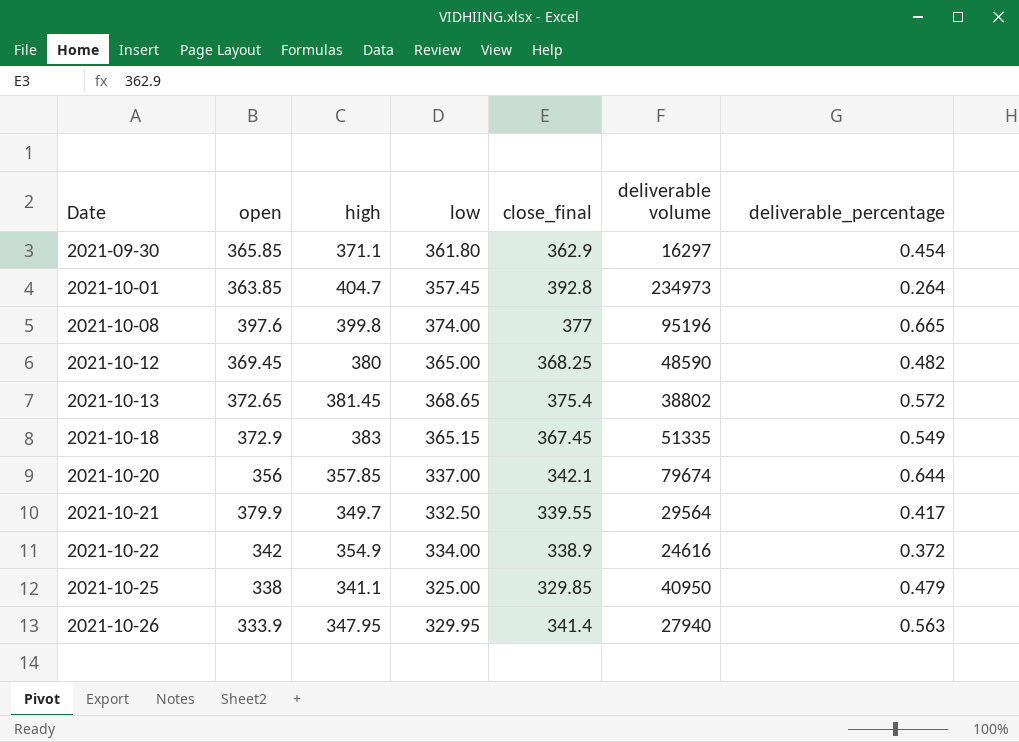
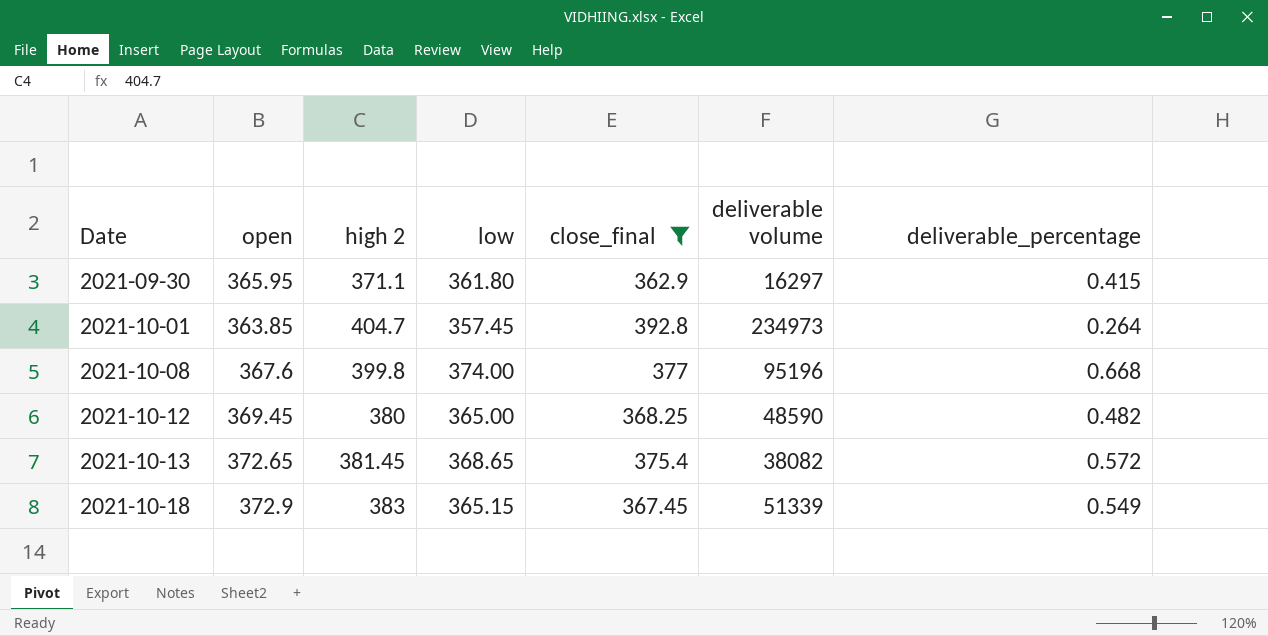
filter: none -> close_final >= 362.9
column name: high -> high 2
2021-09-30 | open: 365.85 -> 365.95
2021-09-30 | deliverable_percentage: 0.454 -> 0.415
2021-10-08 | open: 397.6 -> 367.6
2021-10-08 | deliverable_percentage: 0.665 -> 0.668
2021-10-13 | deliverable volume: 38802 -> 38082
2021-10-18 | deliverable volume: 51335 -> 51339

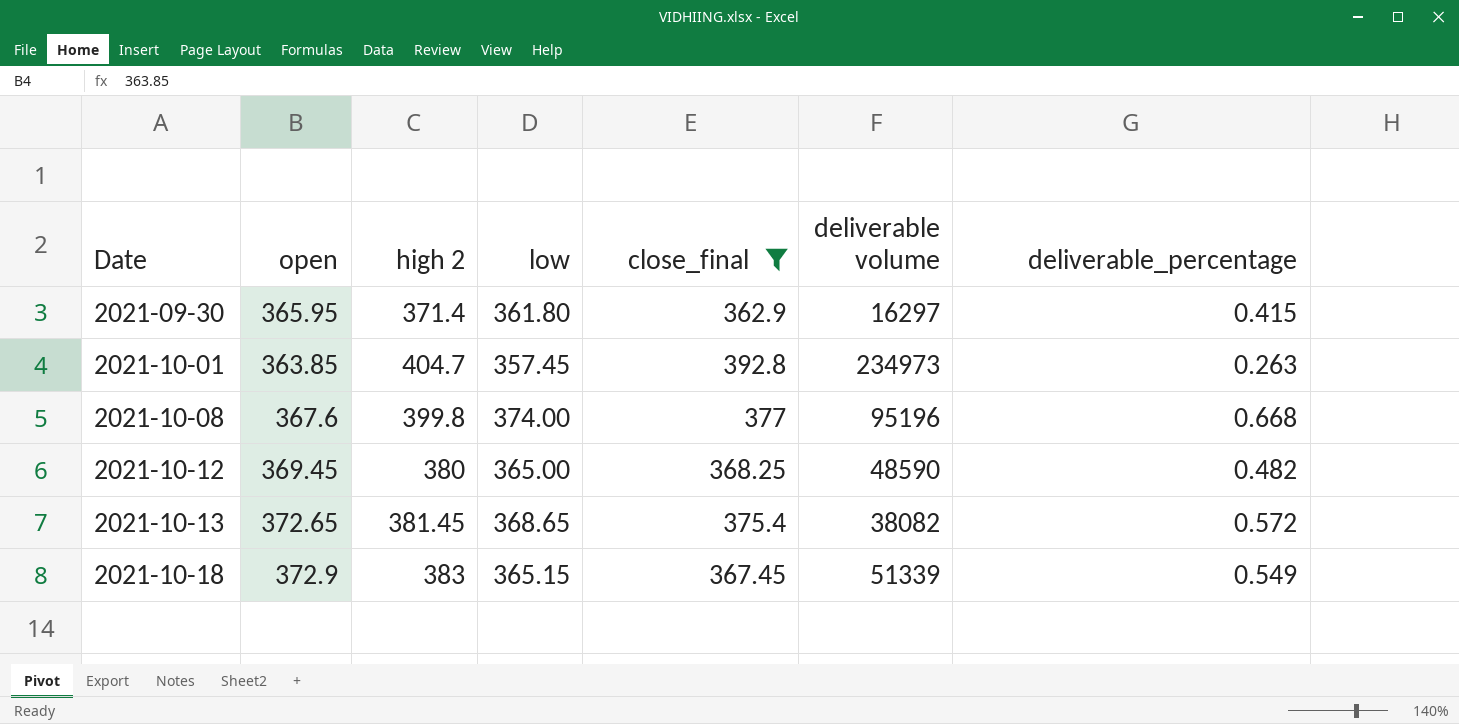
2021-09-30 | high 2: 371.1 -> 371.4
2021-10-01 | deliverable_percentage: 0.264 -> 0.263

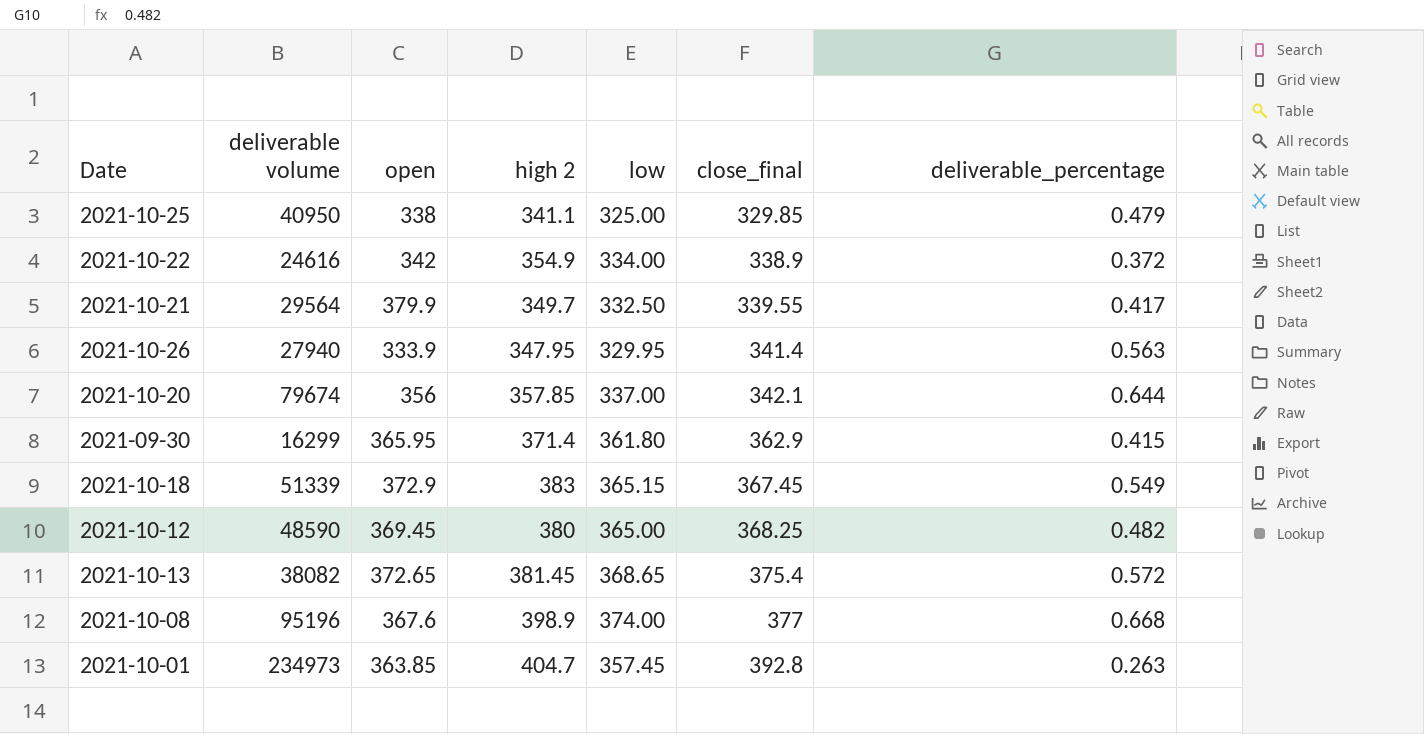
filter: close_final >= 362.9 -> none
row order: Date ascending -> close_final ascending
column deliverable volume | position: 6 -> 2
2021-09-30 | deliverable volume: 16297 -> 16299
2021-10-08 | high 2: 399.8 -> 398.9

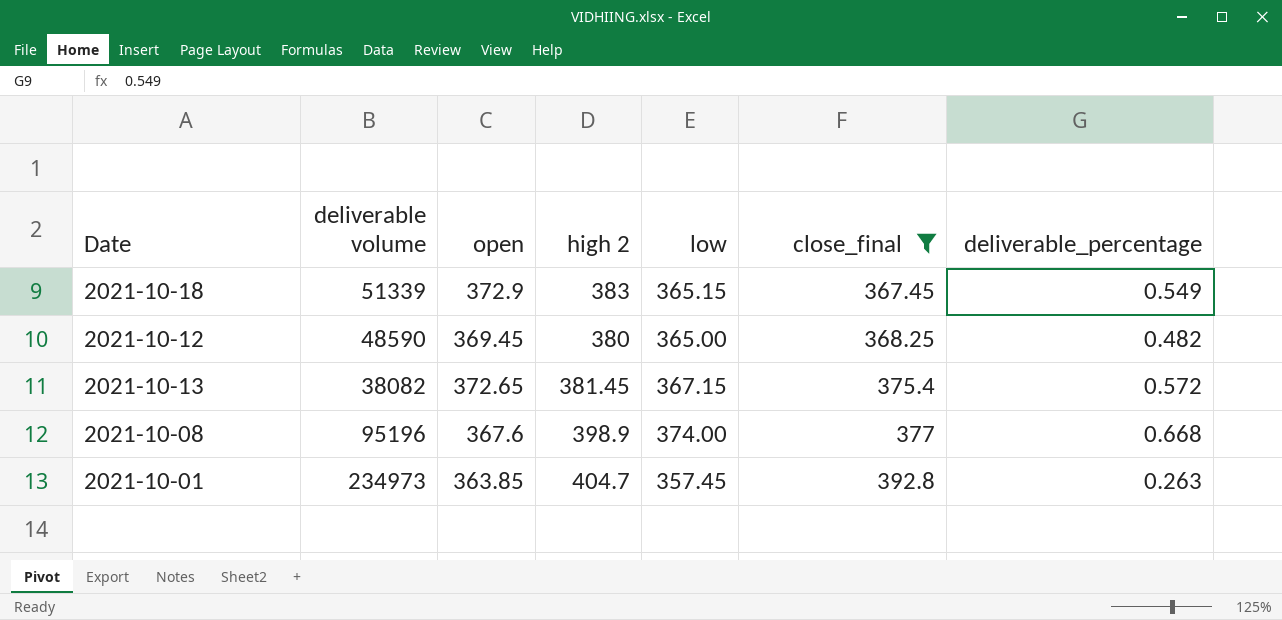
filter: none -> close_final >= 367.45
2021-10-13 | low: 368.65 -> 367.15

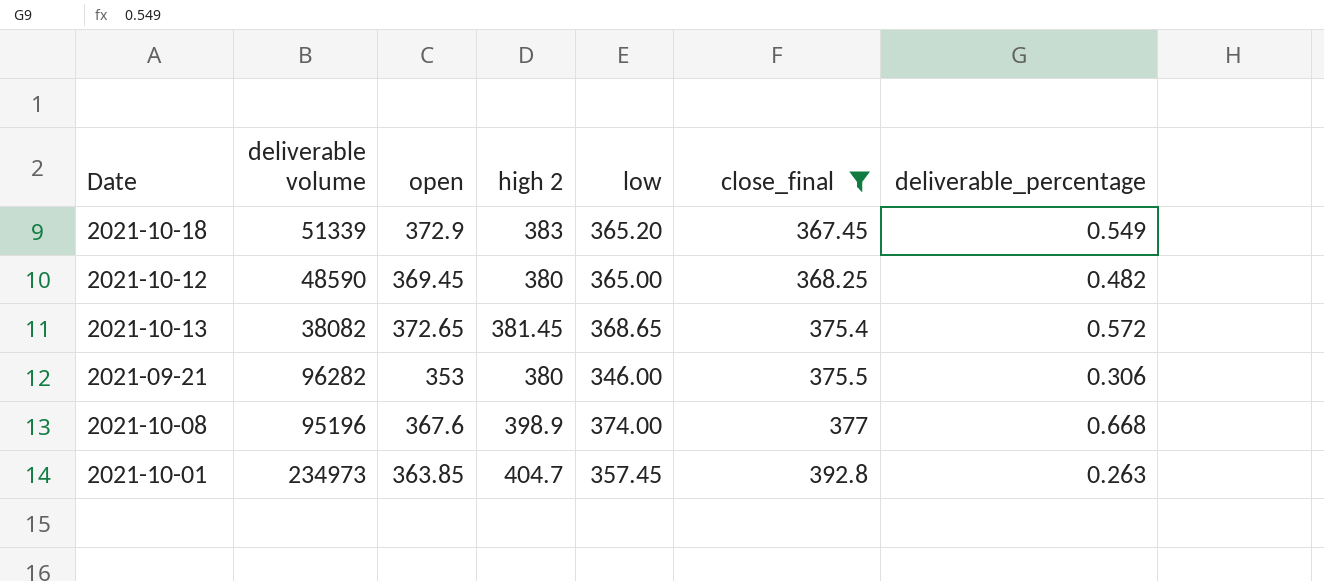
2021-10-18 | low: 365.15 -> 365.20
2021-10-13 | low: 367.15 -> 368.65
row 2021-09-21: none -> 96282 | 353 | 380 | 346.00 | 375.5 | 0.306

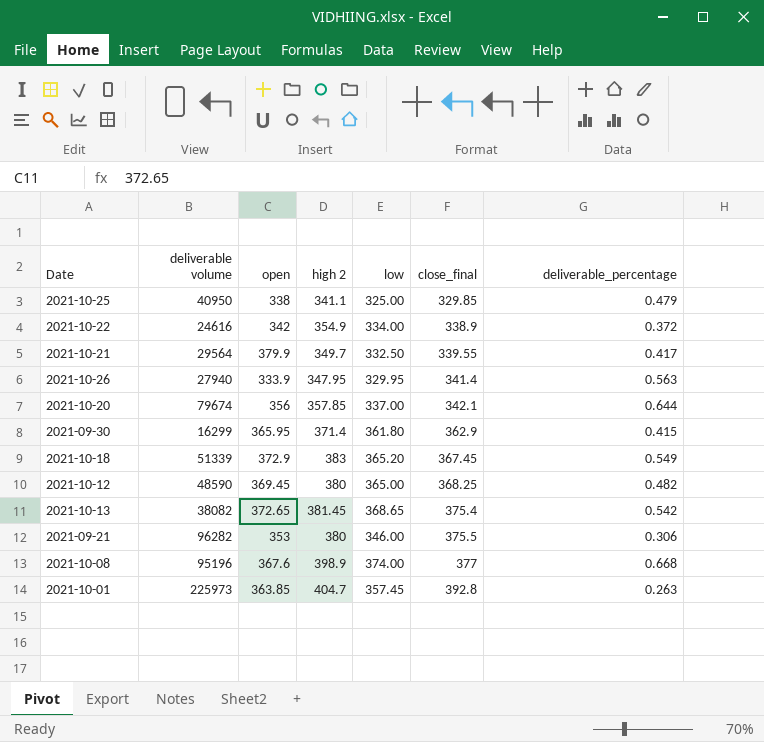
filter: close_final >= 367.45 -> none
2021-10-13 | deliverable_percentage: 0.572 -> 0.542
2021-10-01 | deliverable volume: 234973 -> 225973

